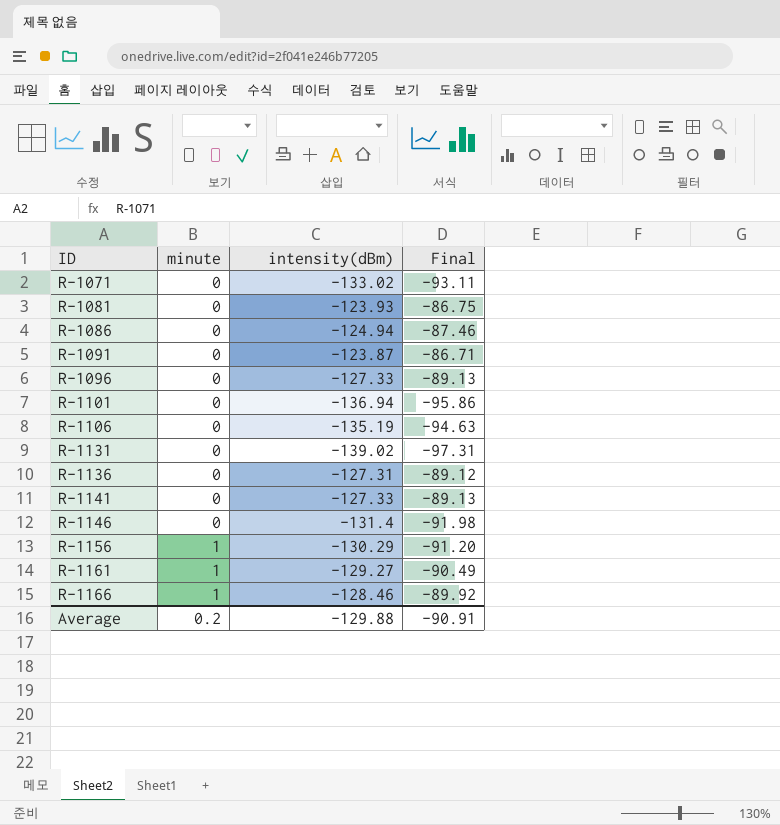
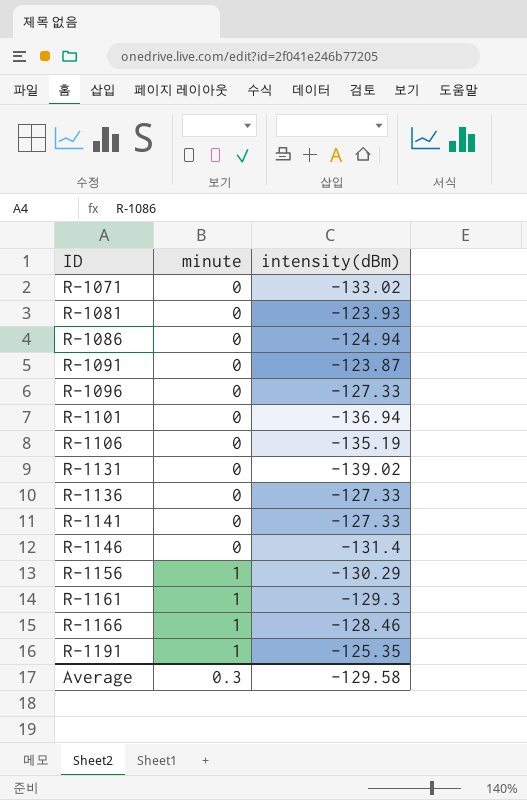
column Final | formula: [intensity(dBm)] * 0.7 -> none
R-1136 | intensity(dBm): -127.31 -> -127.33
R-1161 | intensity(dBm): -129.27 -> -129.3
row R-1191: none -> 1 | -125.35
Average | minute: 0.2 -> 0.3
Average | intensity(dBm): -129.88 -> -129.58

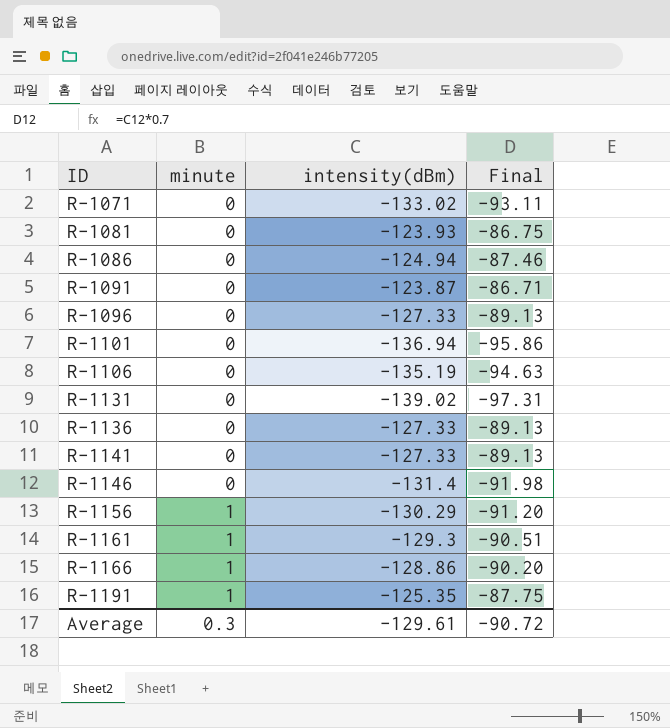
column Final | formula: none -> [intensity(dBm)] * 0.7
R-1166 | intensity(dBm): -128.46 -> -128.86
Average | intensity(dBm): -129.58 -> -129.61

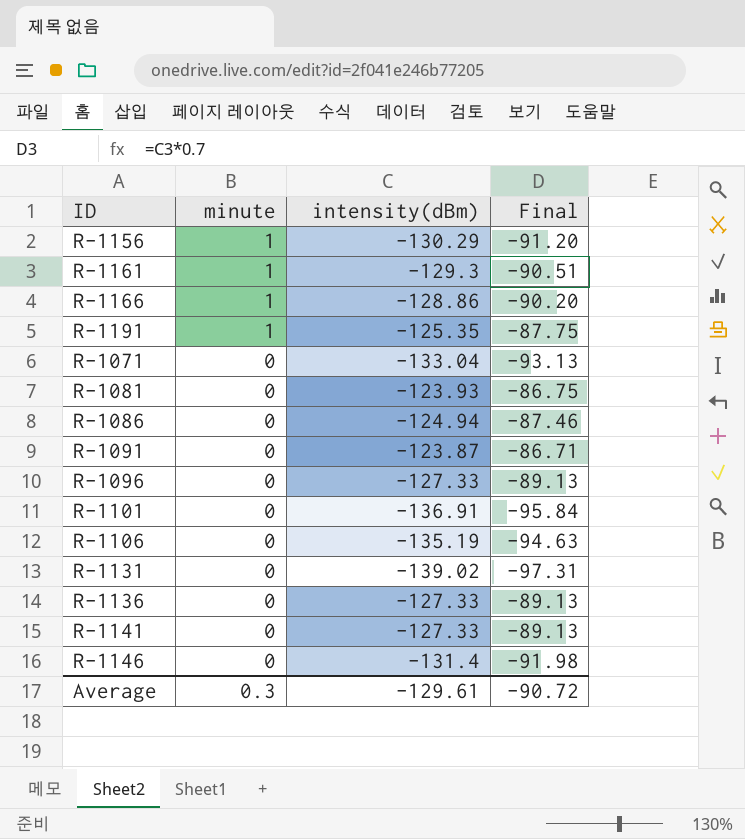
row order: ID ascending -> minute descending
R-1071 | intensity(dBm): -133.02 -> -133.04
R-1071 | Final: -93.11 -> -93.13
R-1101 | intensity(dBm): -136.94 -> -136.91
R-1101 | Final: -95.86 -> -95.84

